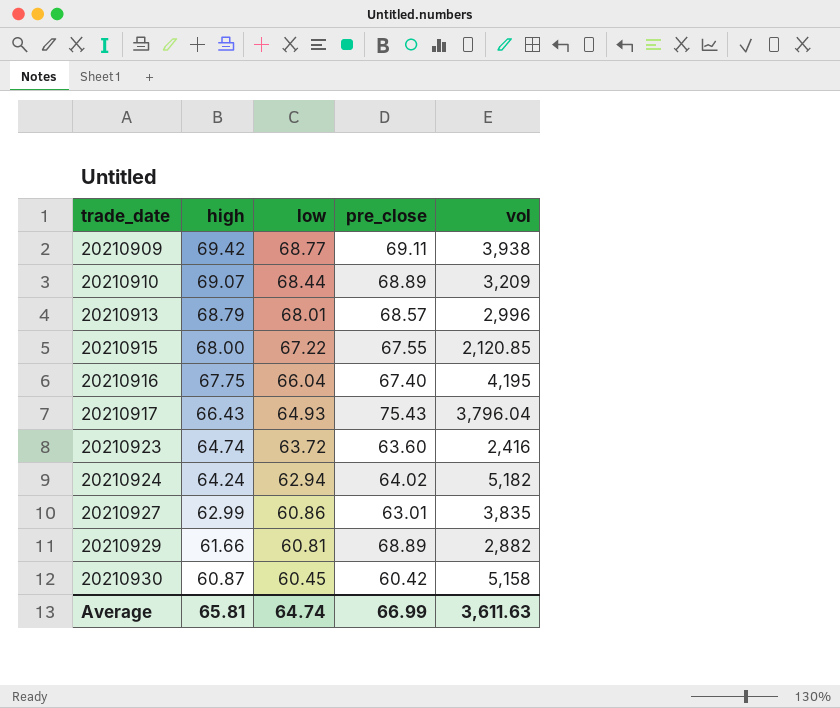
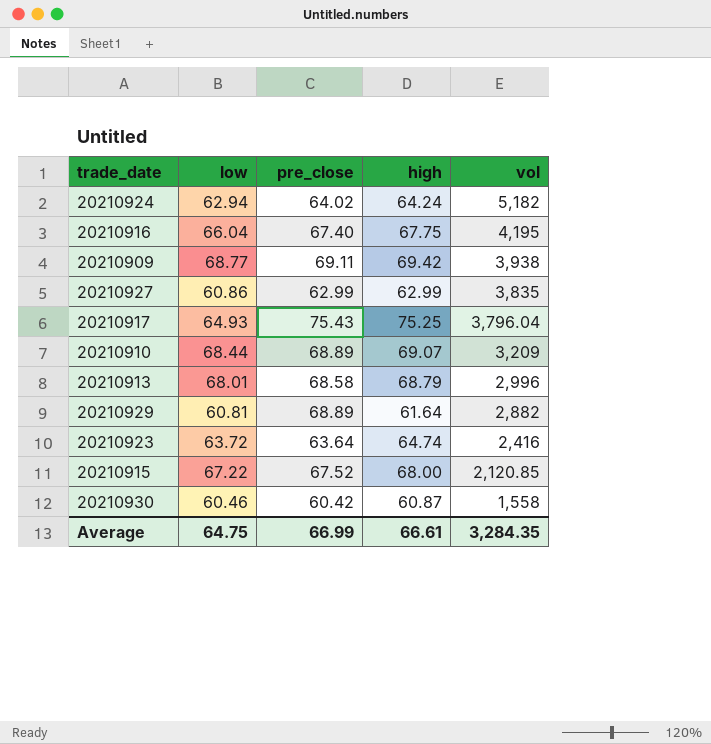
row order: trade_date ascending -> vol descending
column high | position: 2 -> 4
20210927 | pre_close: 63.01 -> 62.99
20210917 | high: 66.43 -> 75.25
20210913 | pre_close: 68.57 -> 68.58
20210929 | high: 61.66 -> 61.64
20210923 | pre_close: 63.60 -> 63.64
20210915 | pre_close: 67.55 -> 67.52
20210930 | low: 60.45 -> 60.46
20210930 | vol: 5,158 -> 1,558
Average | low: 64.74 -> 64.75
Average | high: 65.81 -> 66.61
Average | vol: 3,611.63 -> 3,284.35

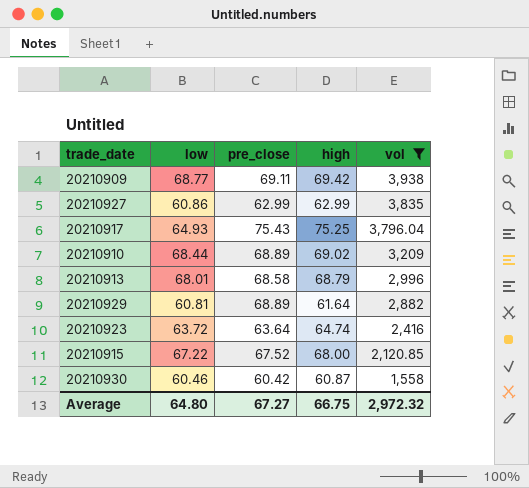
filter: none -> vol <= 3,938
20210910 | high: 69.07 -> 69.02
Average | low: 64.75 -> 64.80
Average | pre_close: 66.99 -> 67.27
Average | high: 66.61 -> 66.75
Average | vol: 3,284.35 -> 2,972.32

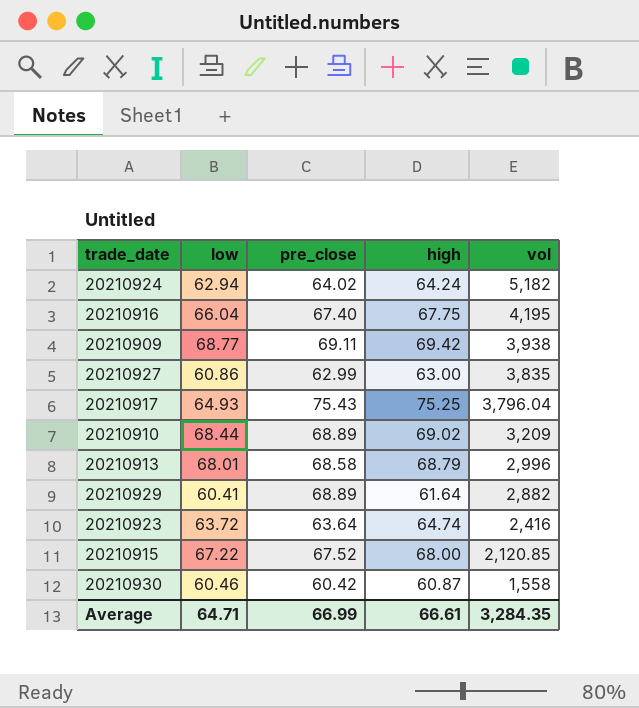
filter: vol <= 3,938 -> none
20210927 | high: 62.99 -> 63.00
20210929 | low: 60.81 -> 60.41
Average | low: 64.80 -> 64.71
Average | pre_close: 67.27 -> 66.99
Average | high: 66.75 -> 66.61
Average | vol: 2,972.32 -> 3,284.35

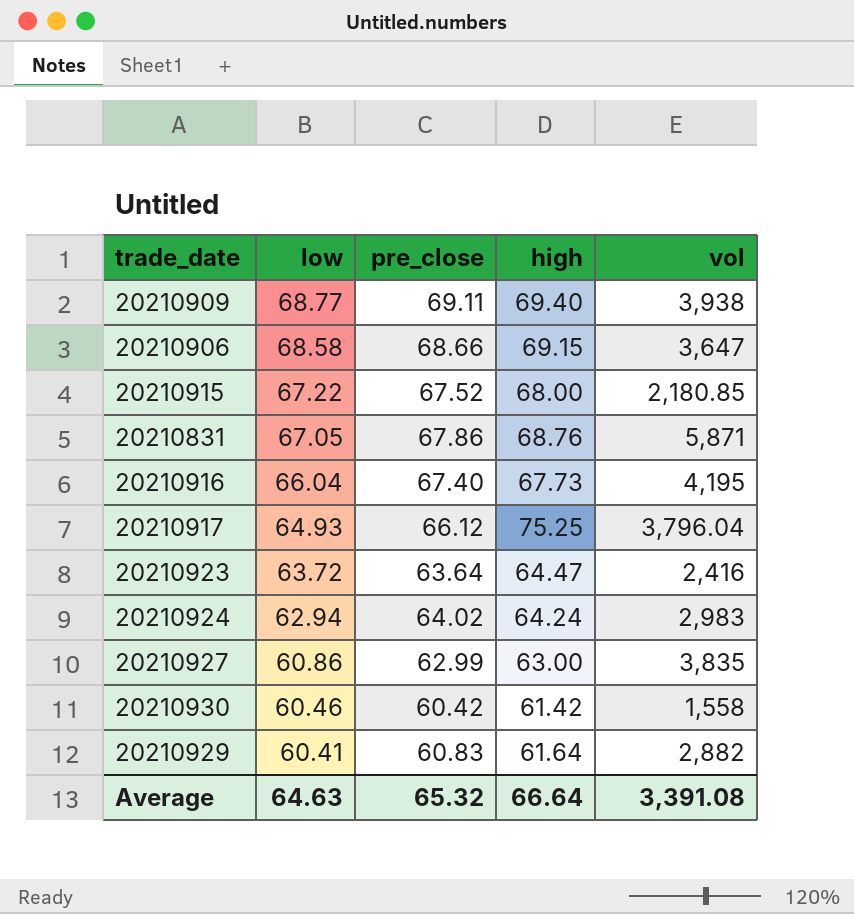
row order: vol descending -> low descending
row 20210910: 68.44 | 68.89 | 69.02 | 3,209 -> none
row 20210913: 68.01 | 68.58 | 68.79 | 2,996 -> none
20210909 | high: 69.42 -> 69.40
row 20210906: none -> 68.58 | 68.66 | 69.15 | 3,647
20210915 | vol: 2,120.85 -> 2,180.85
row 20210831: none -> 67.05 | 67.86 | 68.76 | 5,871
20210916 | high: 67.75 -> 67.73
20210917 | pre_close: 75.43 -> 66.12
20210923 | high: 64.74 -> 64.47
20210924 | vol: 5,182 -> 2,983
20210930 | high: 60.87 -> 61.42
20210929 | pre_close: 68.89 -> 60.83
Average | low: 64.71 -> 64.63
Average | pre_close: 66.99 -> 65.32
Average | high: 66.61 -> 66.64
Average | vol: 3,284.35 -> 3,391.08

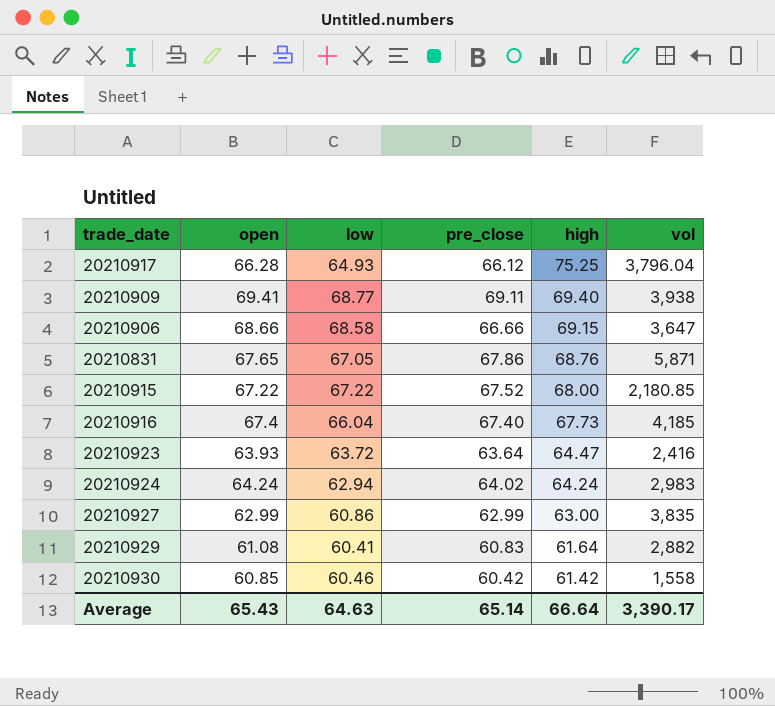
row order: low descending -> high descending
column open | position: none -> 2
20210906 | pre_close: 68.66 -> 66.66
20210916 | vol: 4,195 -> 4,185
Average | pre_close: 65.32 -> 65.14
Average | vol: 3,391.08 -> 3,390.17

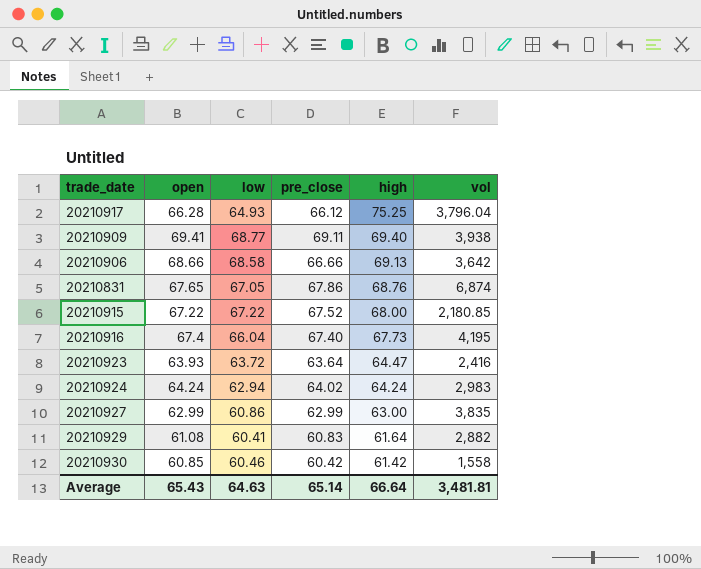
20210906 | high: 69.15 -> 69.13
20210906 | vol: 3,647 -> 3,642
20210831 | vol: 5,871 -> 6,874
20210916 | vol: 4,185 -> 4,195
Average | vol: 3,390.17 -> 3,481.81

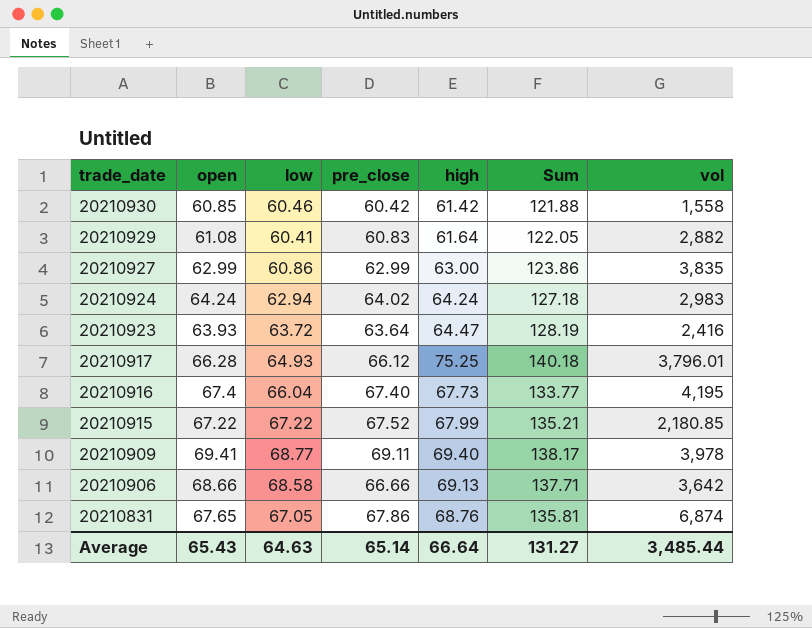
row order: high descending -> trade_date descending
column Sum | formula: none -> [low] + [high]
20210917 | vol: 3,796.04 -> 3,796.01
20210915 | high: 68.00 -> 67.99
20210909 | vol: 3,938 -> 3,978
Average | vol: 3,481.81 -> 3,485.44

